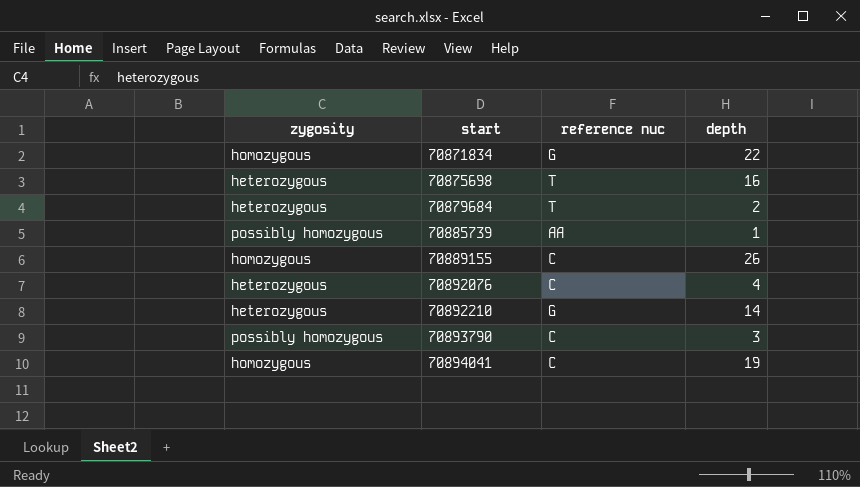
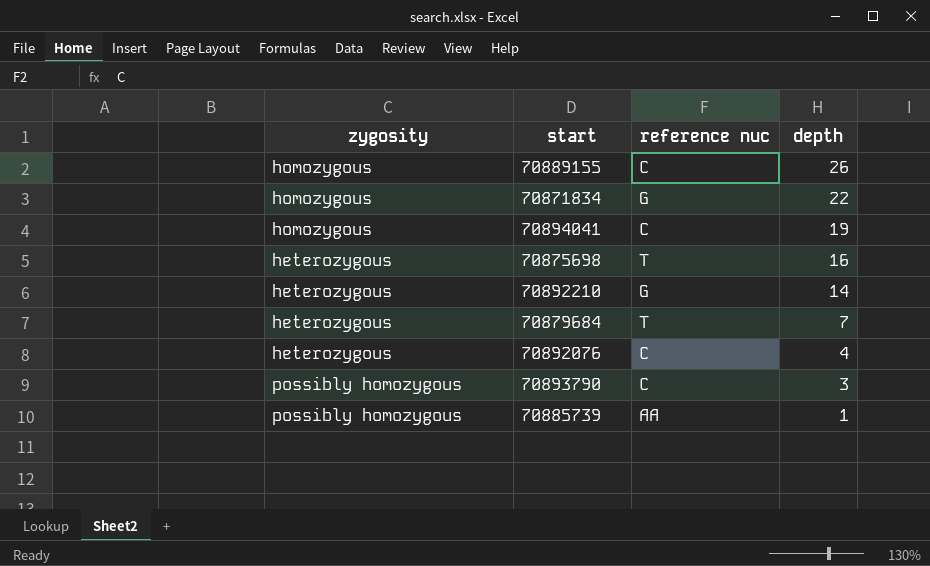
row order: start ascending -> depth descending
70879684 | depth: 2 -> 7

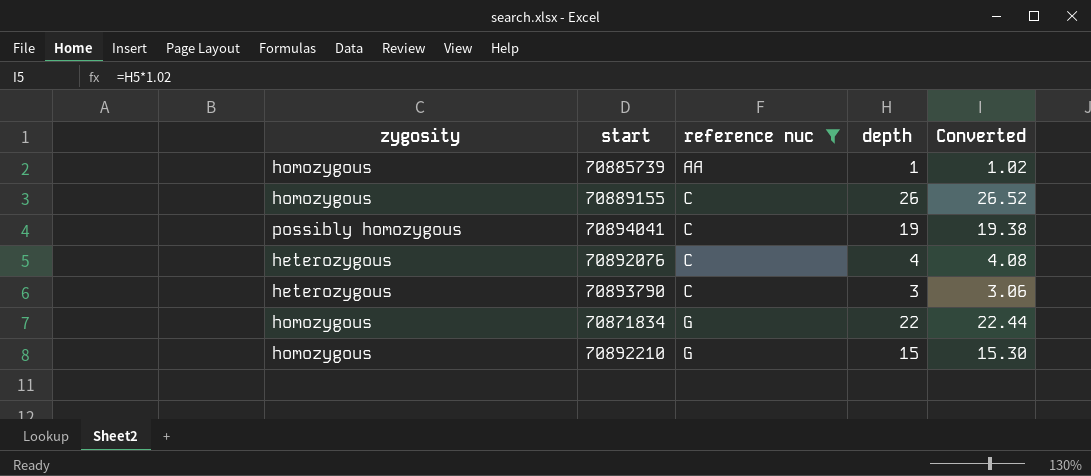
filter: none -> reference nuc != T
row order: depth descending -> reference nuc ascending
column Converted | formula: none -> [depth] * 1.02
70885739 | zygosity: possibly homozygous -> homozygous
70894041 | zygosity: homozygous -> possibly homozygous
70893790 | zygosity: possibly homozygous -> heterozygous
70892210 | zygosity: heterozygous -> homozygous
70892210 | depth: 14 -> 15

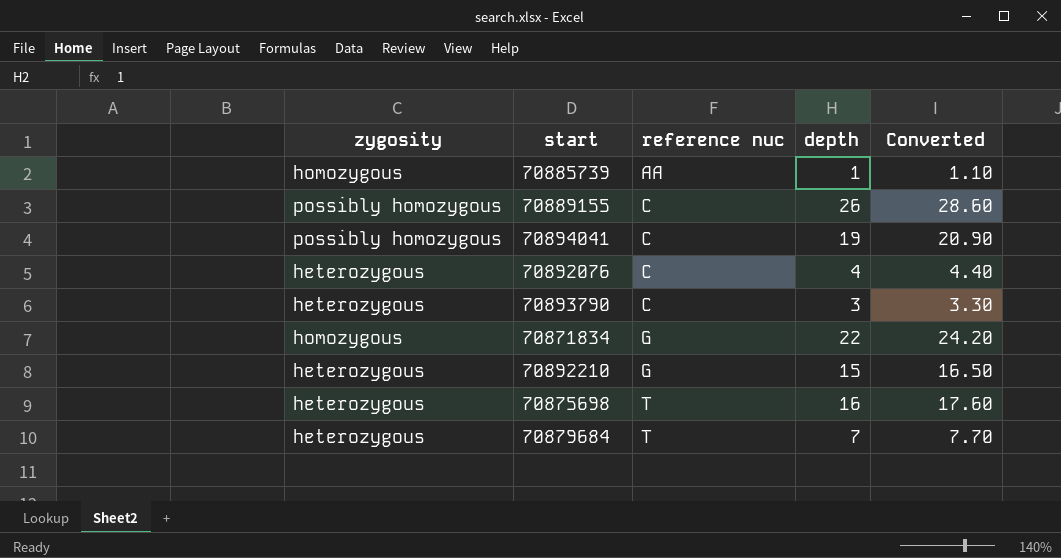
filter: reference nuc != T -> none
column Converted | formula: [depth] * 1.02 -> [depth] * 1.1
70889155 | zygosity: homozygous -> possibly homozygous
70892210 | zygosity: homozygous -> heterozygous

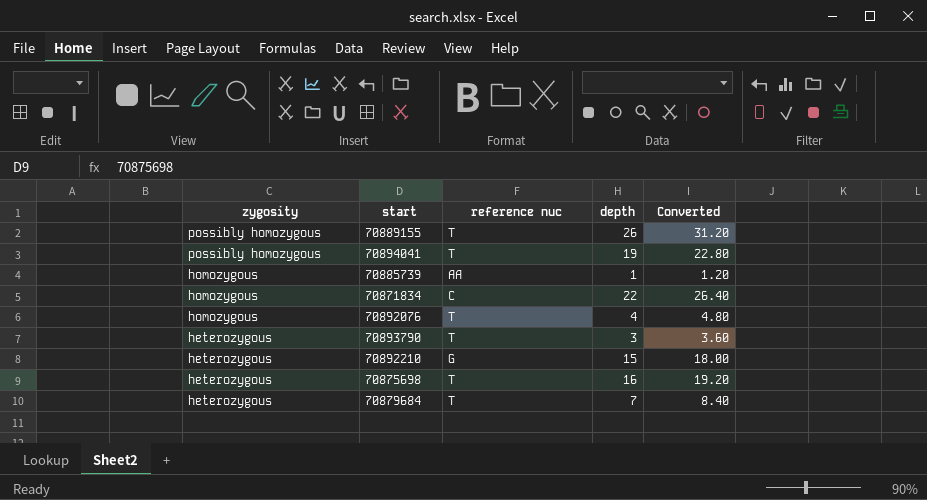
row order: reference nuc ascending -> zygosity descending
column Converted | formula: [depth] * 1.1 -> [depth] * 1.2
70889155 | reference nuc: C -> T
70894041 | reference nuc: C -> T
70871834 | reference nuc: G -> C
70892076 | zygosity: heterozygous -> homozygous
70892076 | reference nuc: C -> T
70893790 | reference nuc: C -> T

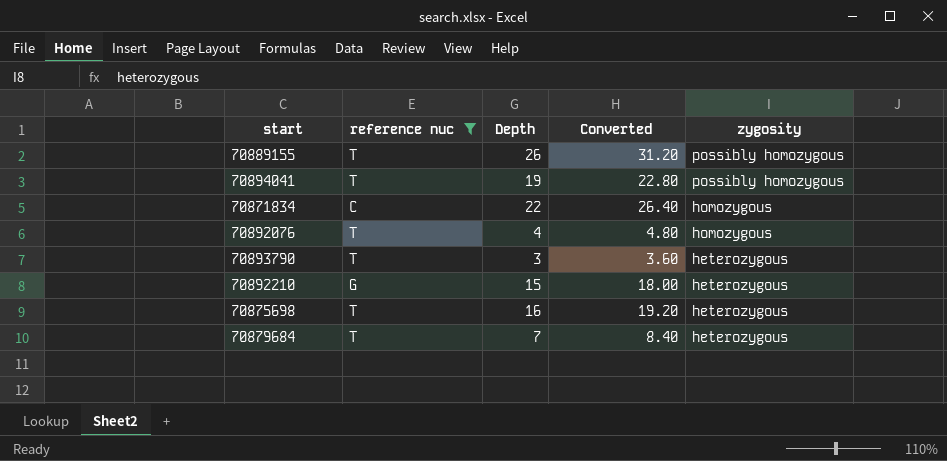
filter: none -> reference nuc != AA
column name: depth -> Depth
column zygosity | position: 1 -> 5

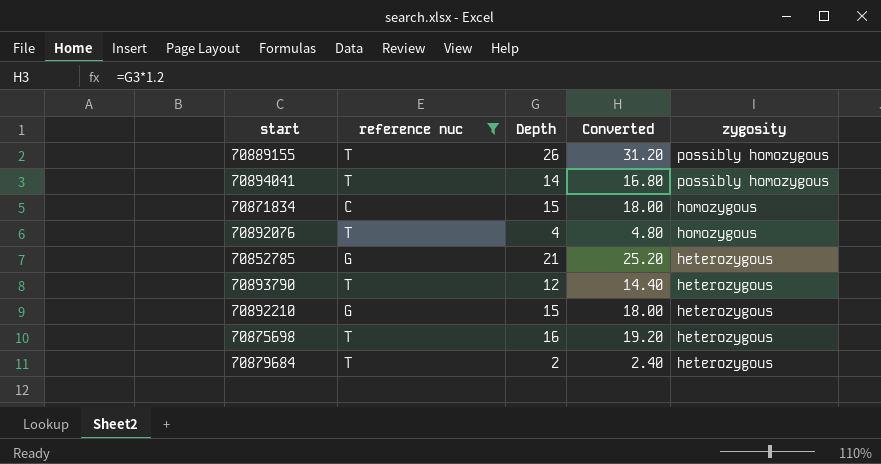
70894041 | Depth: 19 -> 14
70894041 | Converted: 22.80 -> 16.80
70871834 | Depth: 22 -> 15
70871834 | Converted: 26.40 -> 18.00
row 70852785: none -> G | 21 | 25.20 | heterozygous
70893790 | Depth: 3 -> 12
70893790 | Converted: 3.60 -> 14.40
70879684 | Depth: 7 -> 2
70879684 | Converted: 8.40 -> 2.40

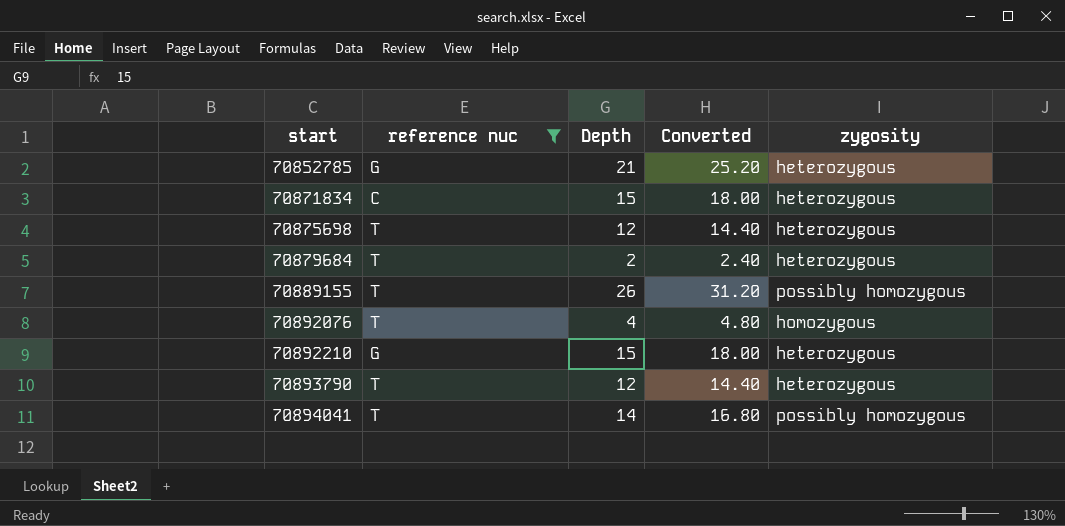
row order: zygosity descending -> start ascending
70871834 | zygosity: homozygous -> heterozygous
70875698 | Depth: 16 -> 12
70875698 | Converted: 19.20 -> 14.40

